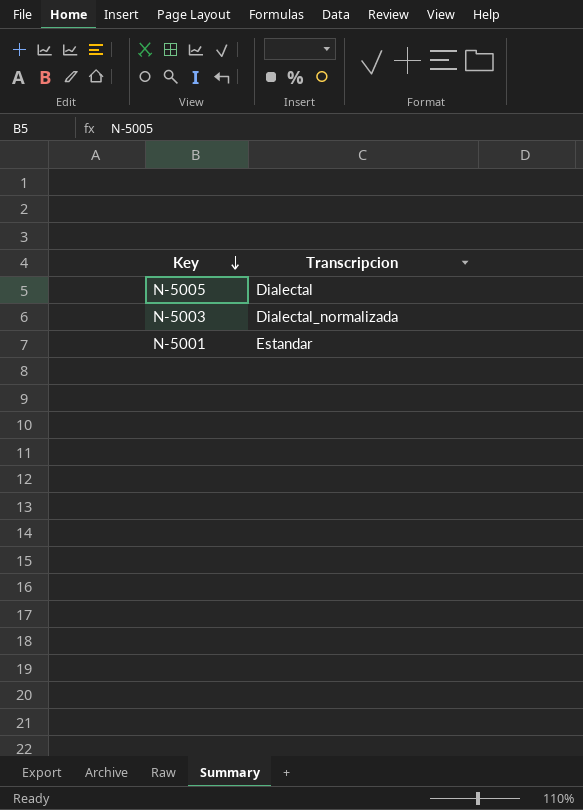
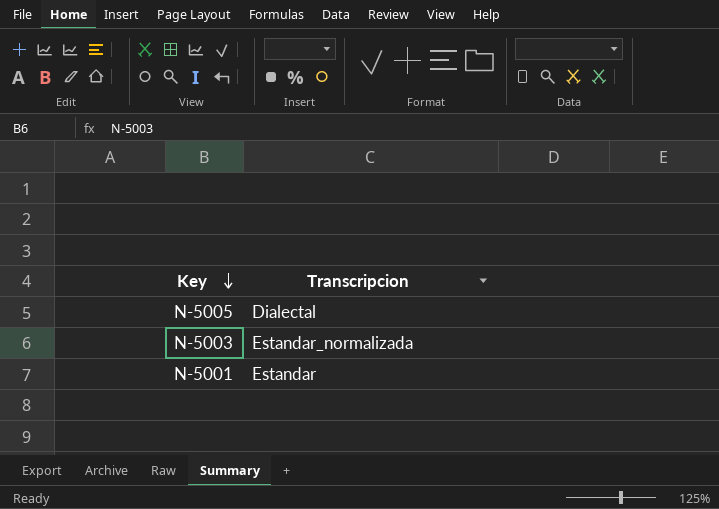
N-5003 | Transcripcion: Dialectal_normalizada -> Estandar_normalizada

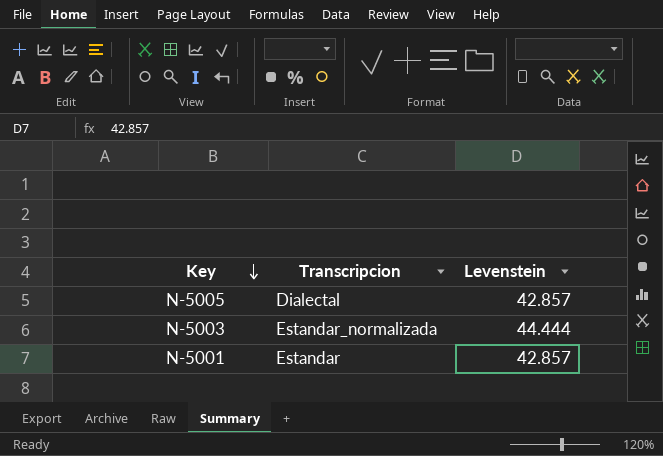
column Levenstein | position: none -> 3

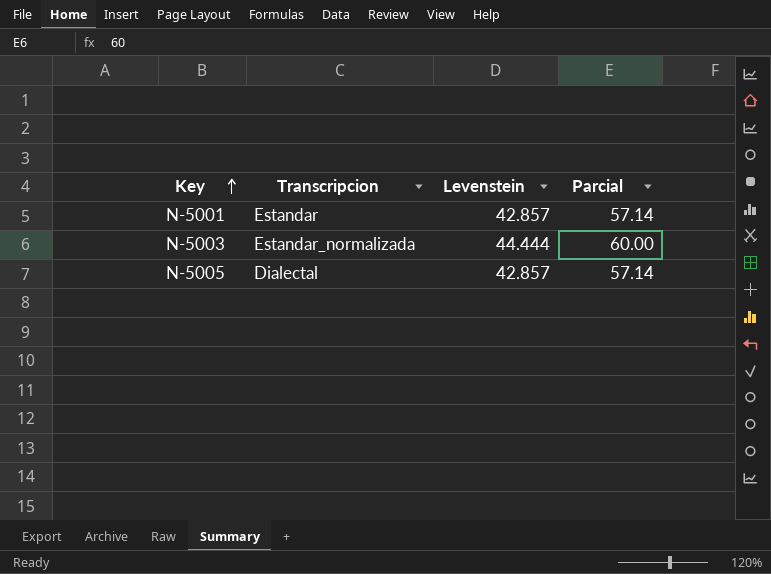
row order: Key descending -> Key ascending
column Parcial | position: none -> 4

